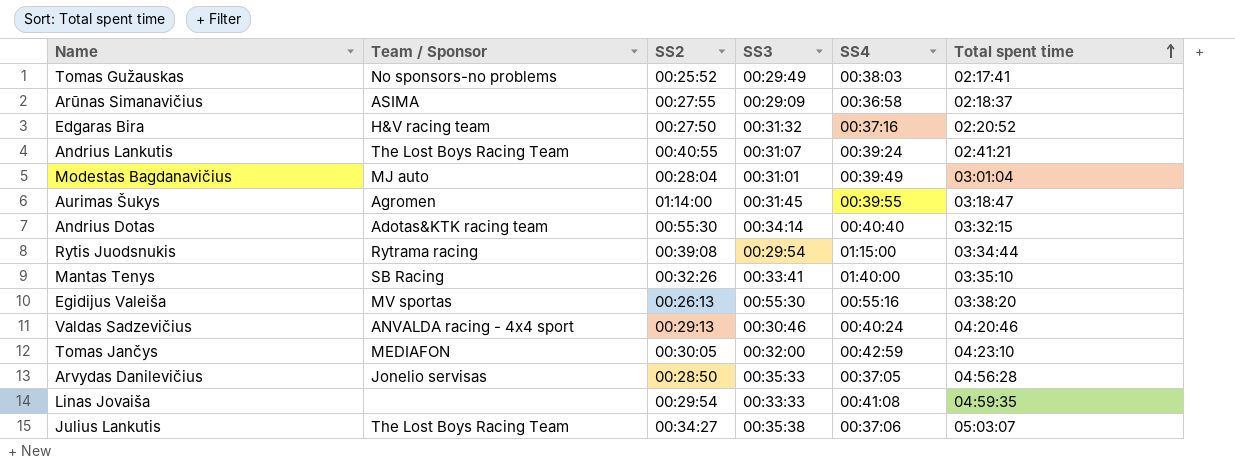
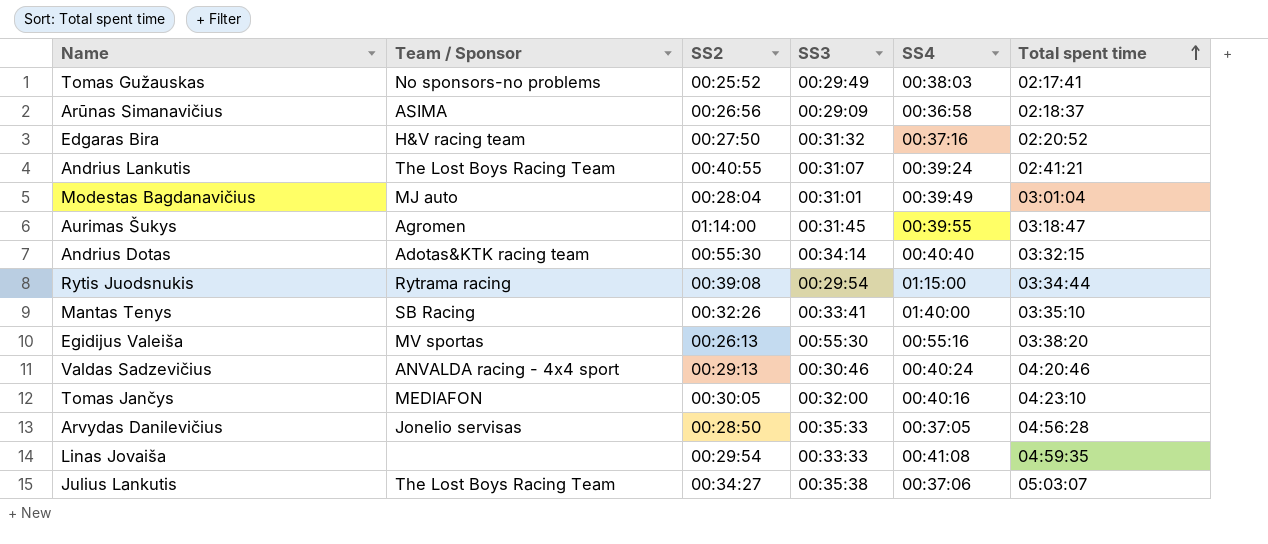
Arūnas Simanavičius | SS2: 00:27:55 -> 00:26:56
Tomas Jančys | SS4: 00:42:59 -> 00:40:16

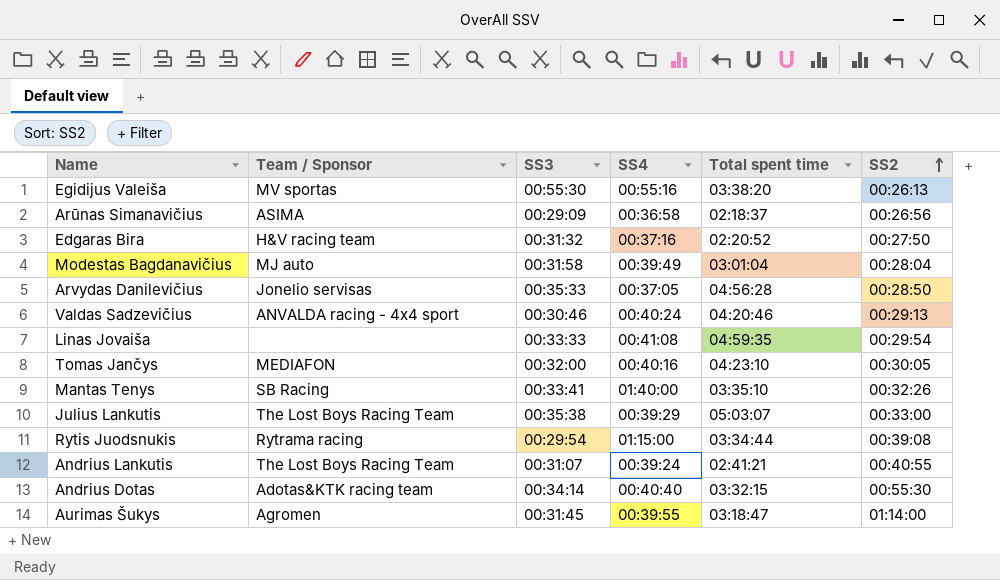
row order: Total spent time ascending -> SS2 ascending
column SS2 | position: 3 -> 6
row Tomas Gužauskas: No sponsors-no problems | 00:25:52 | 00:29:49 | 00:38:03 | 02:17:41 -> none
Modestas Bagdanavičius | SS3: 00:31:01 -> 00:31:58
Julius Lankutis | SS4: 00:37:06 -> 00:39:29
Julius Lankutis | SS2: 00:34:27 -> 00:33:00

